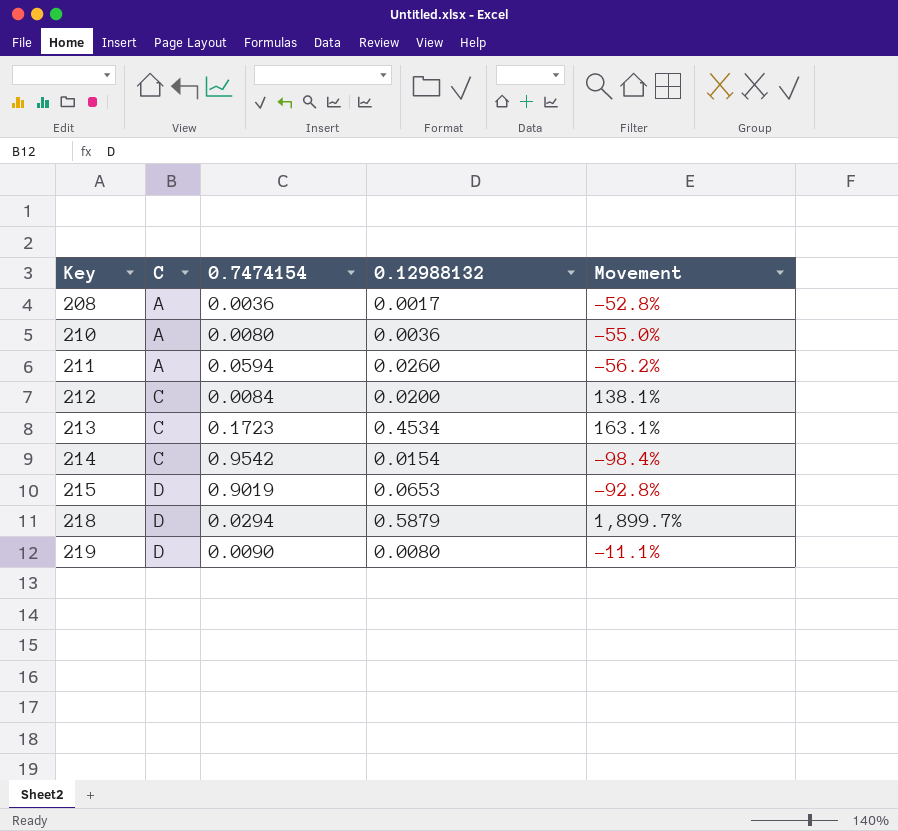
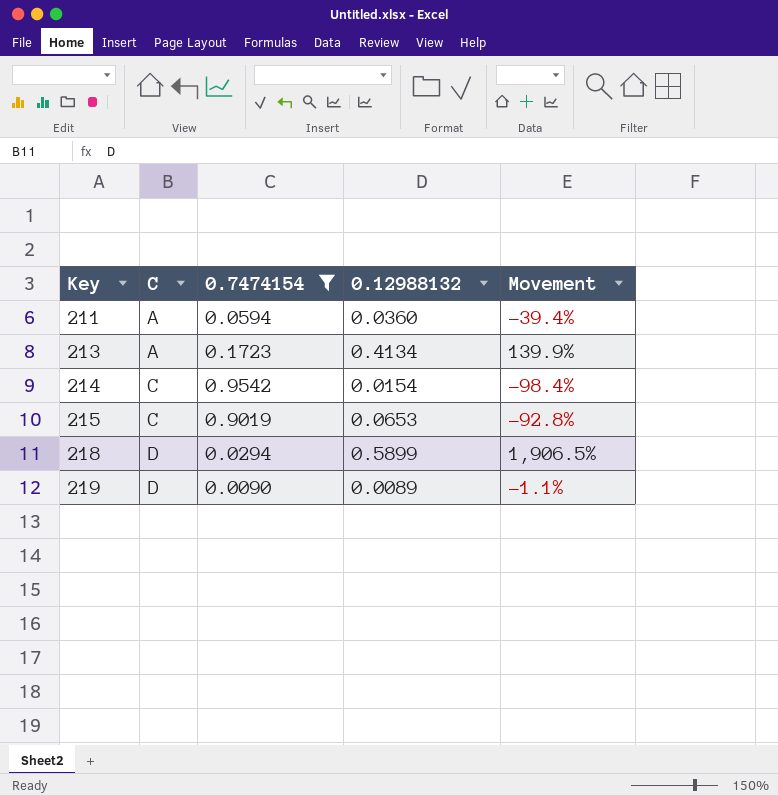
filter: none -> 0.7474154 >= 0.0090
211 | 0.12988132: 0.0260 -> 0.0360
211 | Movement: -56.2% -> -39.4%
213 | C: C -> A
213 | 0.12988132: 0.4534 -> 0.4134
213 | Movement: 163.1% -> 139.9%
215 | C: D -> C
218 | 0.12988132: 0.5879 -> 0.5899
218 | Movement: 1,899.7% -> 1,906.5%
219 | 0.12988132: 0.0080 -> 0.0089
219 | Movement: -11.1% -> -1.1%

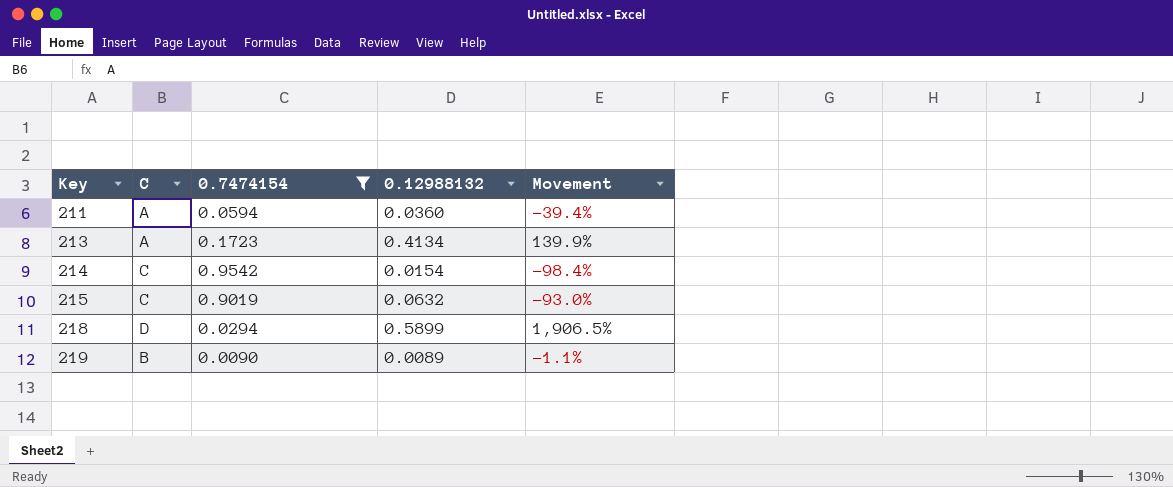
215 | 0.12988132: 0.0653 -> 0.0632
215 | Movement: -92.8% -> -93.0%
219 | C: D -> B

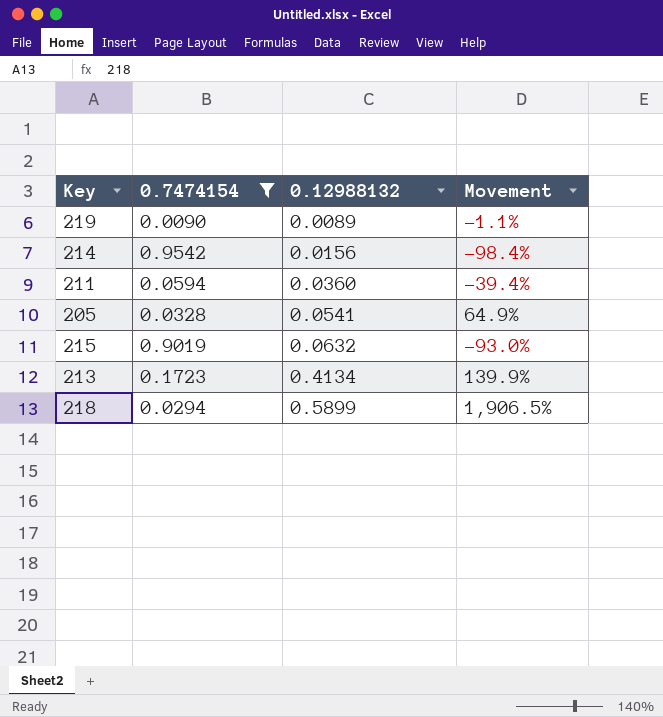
row order: Key ascending -> 0.12988132 ascending
column C | position: 2 -> none
214 | 0.12988132: 0.0154 -> 0.0156
row 205: none -> 0.0328 | 0.0541 | 64.9%

